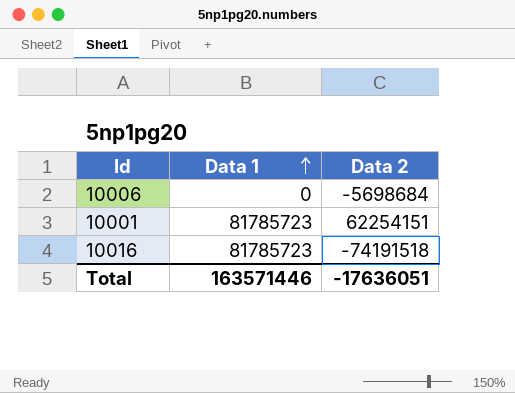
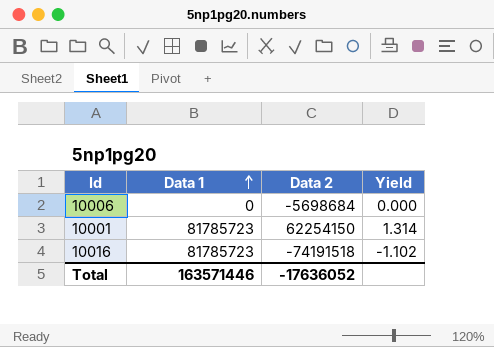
column Yield | formula: none -> [Data 1] / [Data 2]
10001 | Data 2: 62254151 -> 62254150
Total | Data 2: -17636051 -> -17636052

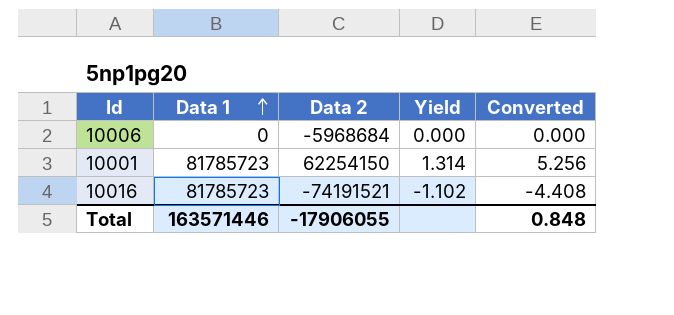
column Converted | formula: none -> [Yield] * 4
10006 | Data 2: -5698684 -> -5968684
10016 | Data 2: -74191518 -> -74191521
Total | Data 2: -17636052 -> -17906055

